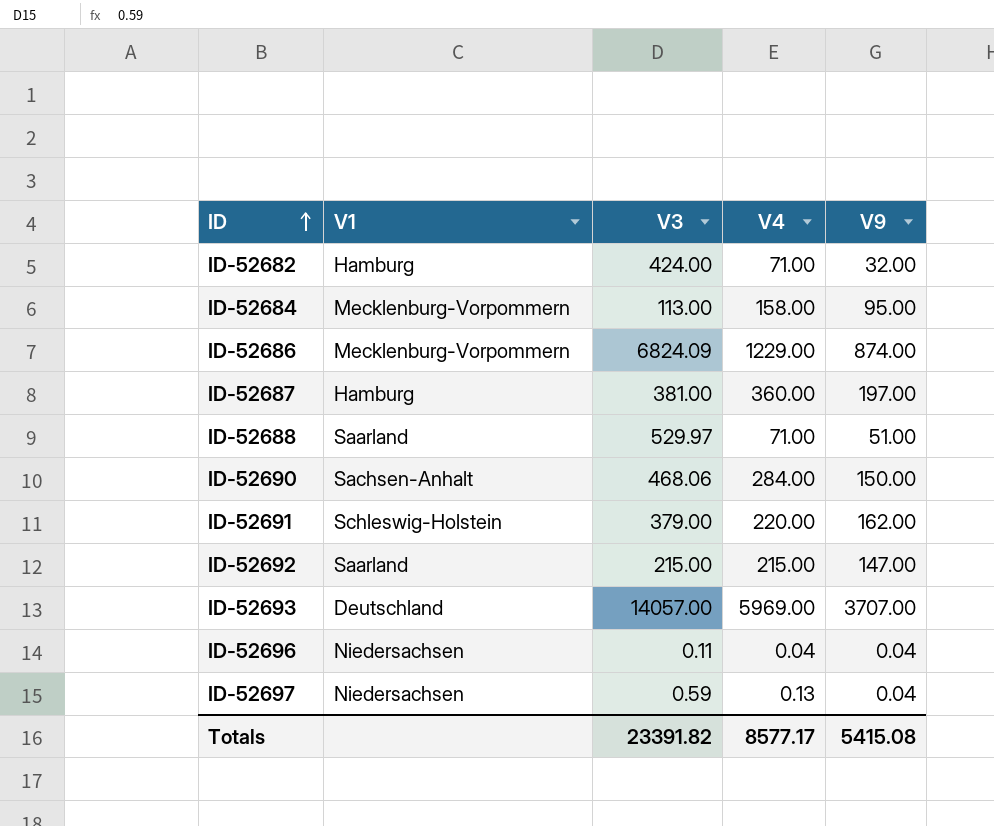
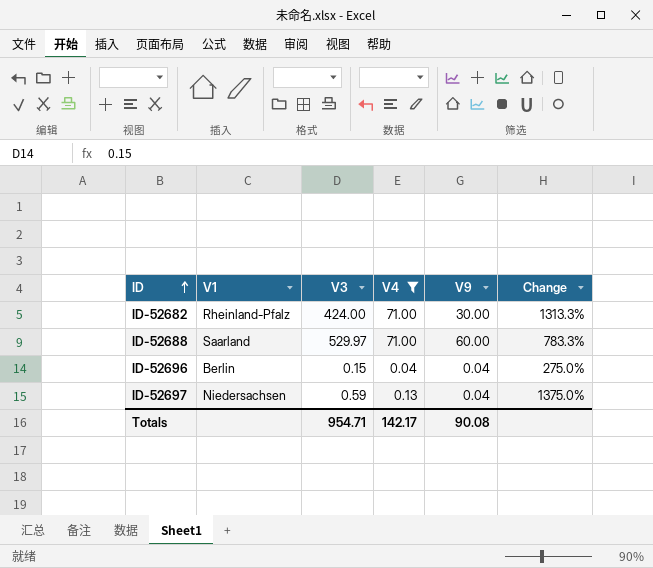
filter: none -> V4 <= 71.00
column Change | formula: none -> ([V3] - [V9]) / [V9]
ID-52682 | V1: Hamburg -> Rheinland-Pfalz
ID-52682 | V9: 32.00 -> 30.00
ID-52688 | V9: 51.00 -> 60.00
ID-52696 | V1: Niedersachsen -> Berlin
ID-52696 | V3: 0.11 -> 0.15
Totals | V3: 23391.82 -> 954.71
Totals | V4: 8577.17 -> 142.17
Totals | V9: 5415.08 -> 90.08

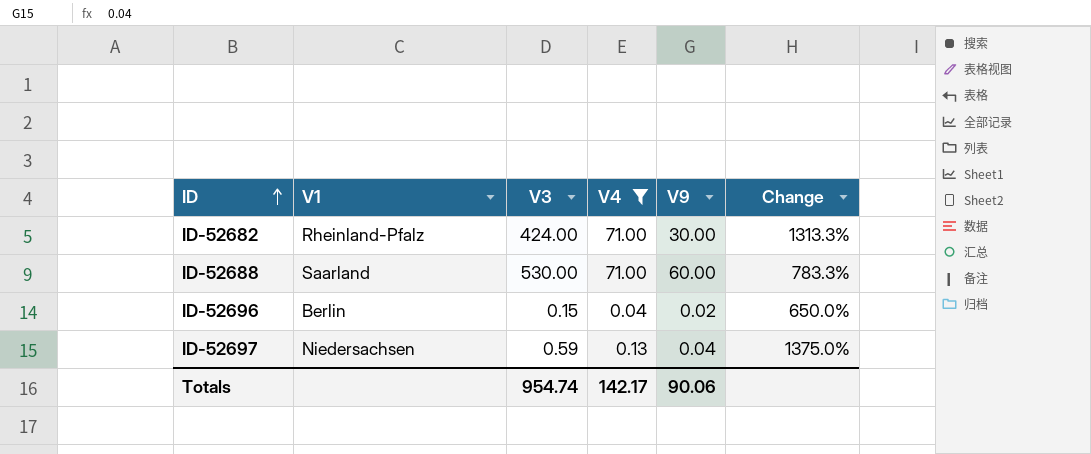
ID-52688 | V3: 529.97 -> 530.00
ID-52696 | V9: 0.04 -> 0.02
ID-52696 | Change: 275.0% -> 650.0%
Totals | V3: 954.71 -> 954.74
Totals | V9: 90.08 -> 90.06

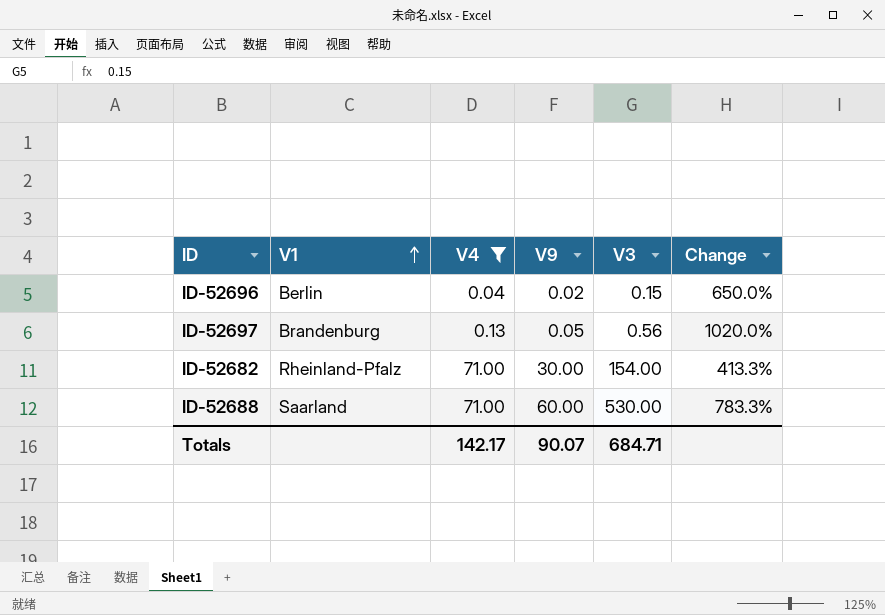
row order: ID ascending -> V1 ascending
column V3 | position: 3 -> 5
ID-52697 | V1: Niedersachsen -> Brandenburg
ID-52697 | V9: 0.04 -> 0.05
ID-52697 | V3: 0.59 -> 0.56
ID-52697 | Change: 1375.0% -> 1020.0%
ID-52682 | V3: 424.00 -> 154.00
ID-52682 | Change: 1313.3% -> 413.3%
Totals | V9: 90.06 -> 90.07
Totals | V3: 954.74 -> 684.71

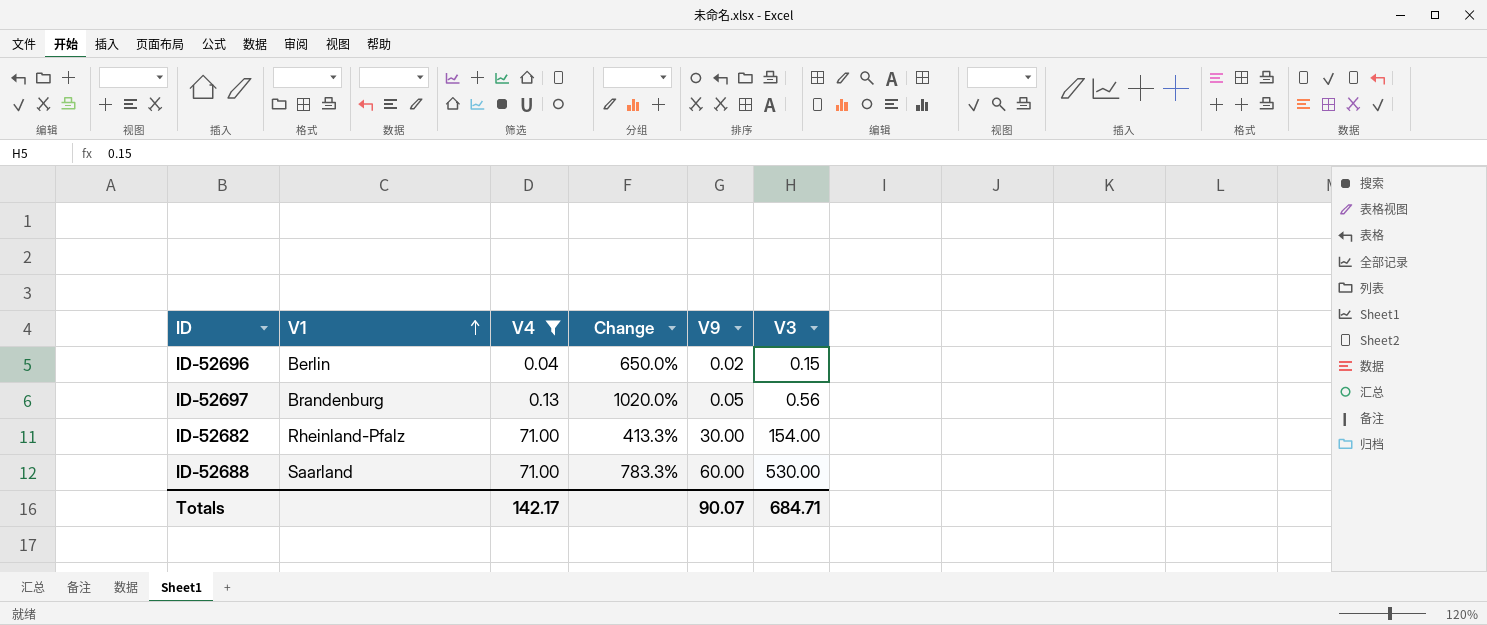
column Change | position: 6 -> 4

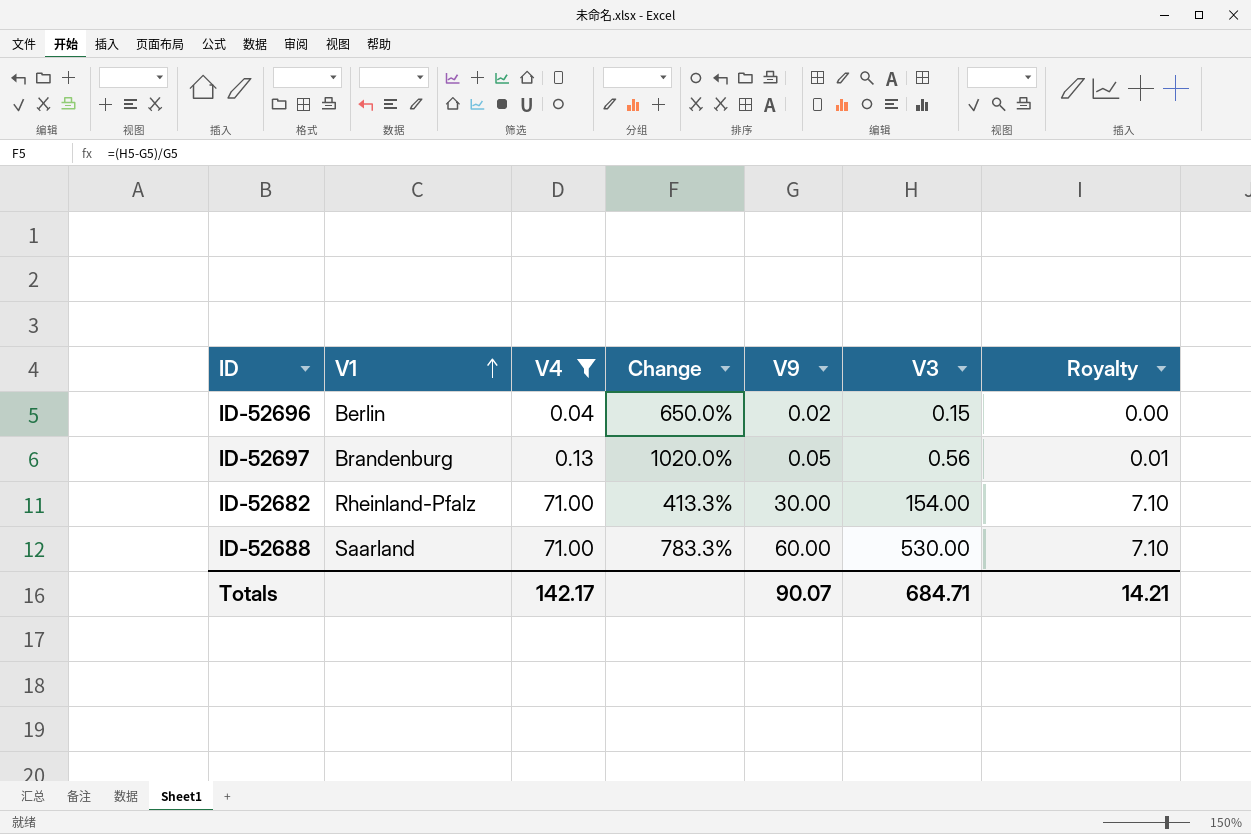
column Royalty | formula: none -> [V4] * 0.1

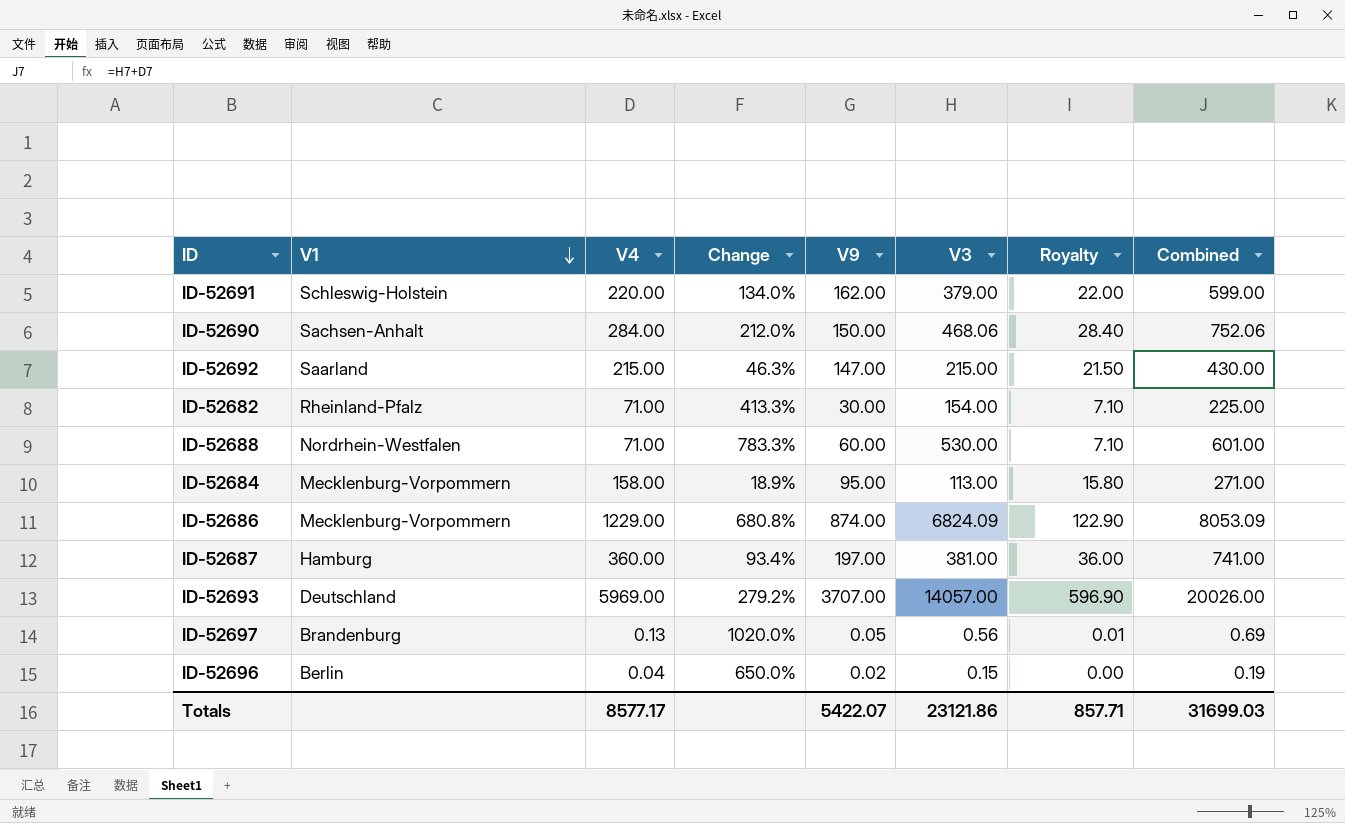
filter: V4 <= 71.00 -> none
row order: V1 ascending -> V1 descending
column Combined | formula: none -> [V4] + [V3]
ID-52688 | V1: Saarland -> Nordrhein-Westfalen
Totals | V4: 142.17 -> 8577.17
Totals | V9: 90.07 -> 5422.07
Totals | V3: 684.71 -> 23121.86
Totals | Royalty: 14.21 -> 857.71

